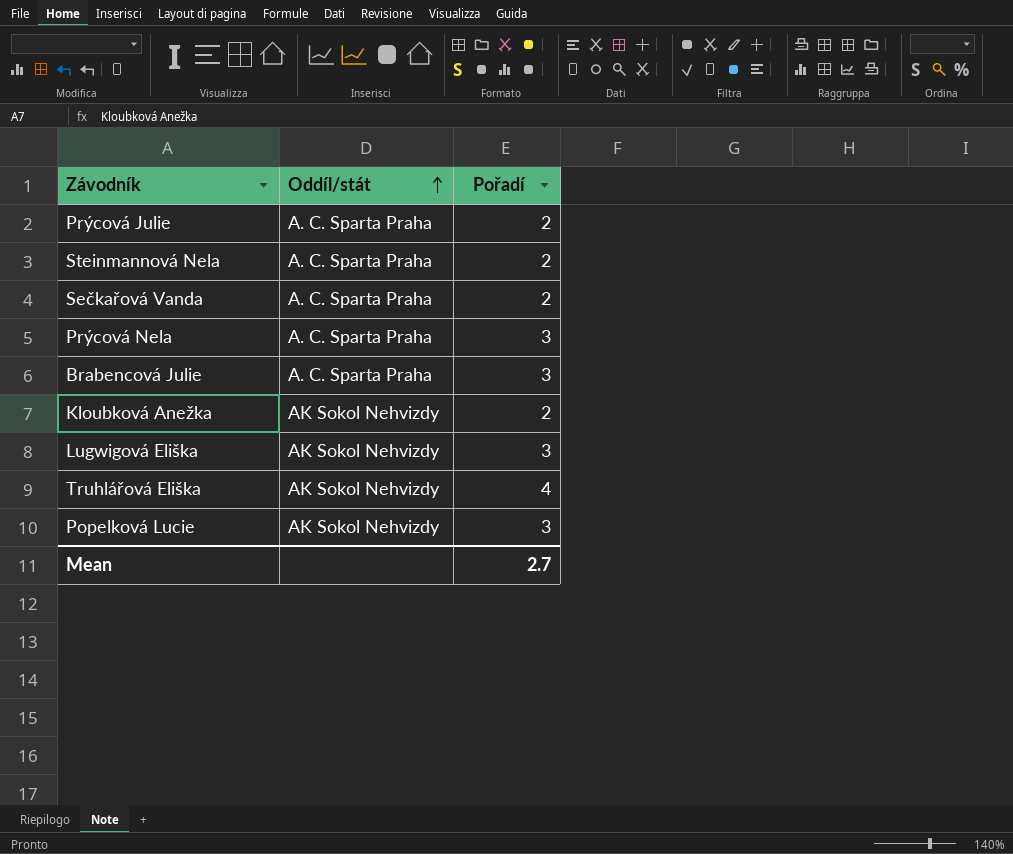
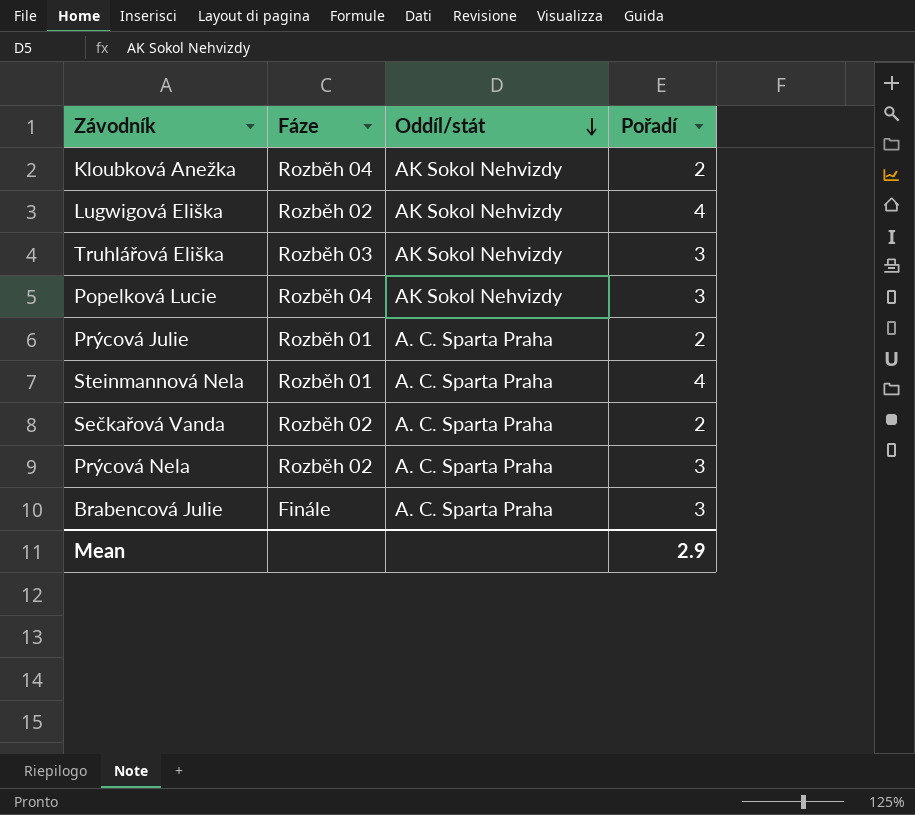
row order: Oddíl/stát ascending -> Oddíl/stát descending
column Fáze | position: none -> 2
Lugwigová Eliška | Pořadí: 3 -> 4
Truhlářová Eliška | Pořadí: 4 -> 3
Steinmannová Nela | Pořadí: 2 -> 4
Mean | Pořadí: 2.7 -> 2.9

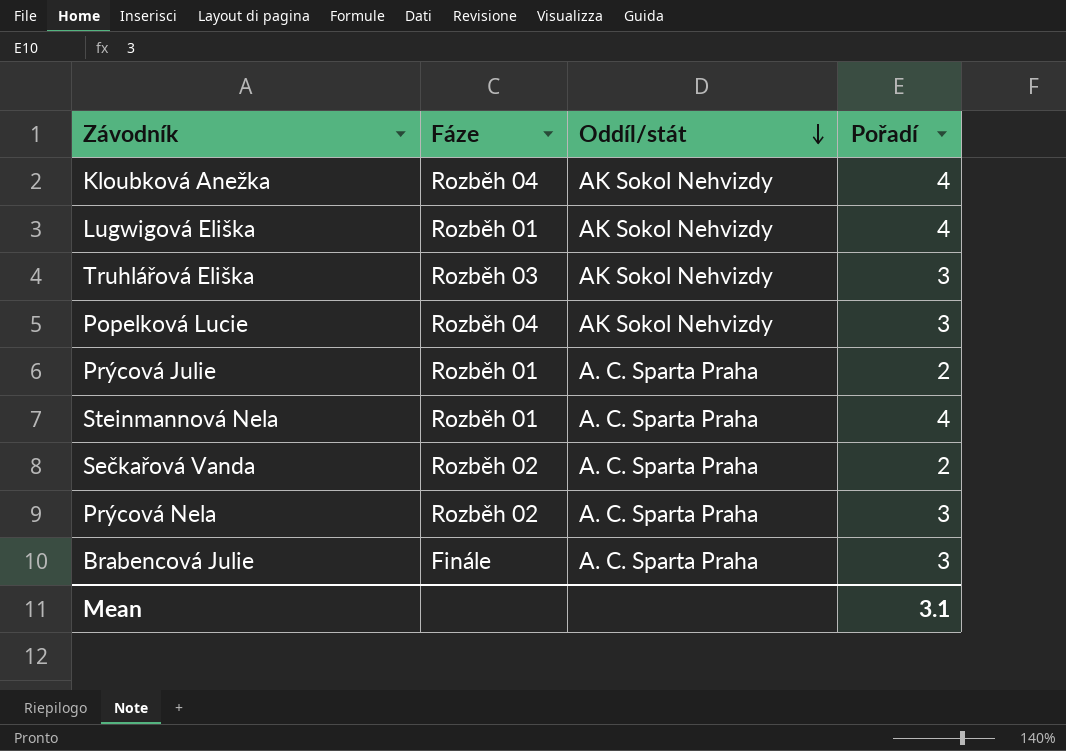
Kloubková Anežka | Pořadí: 2 -> 4
Lugwigová Eliška | Fáze: Rozběh 02 -> Rozběh 01
Mean | Pořadí: 2.9 -> 3.1

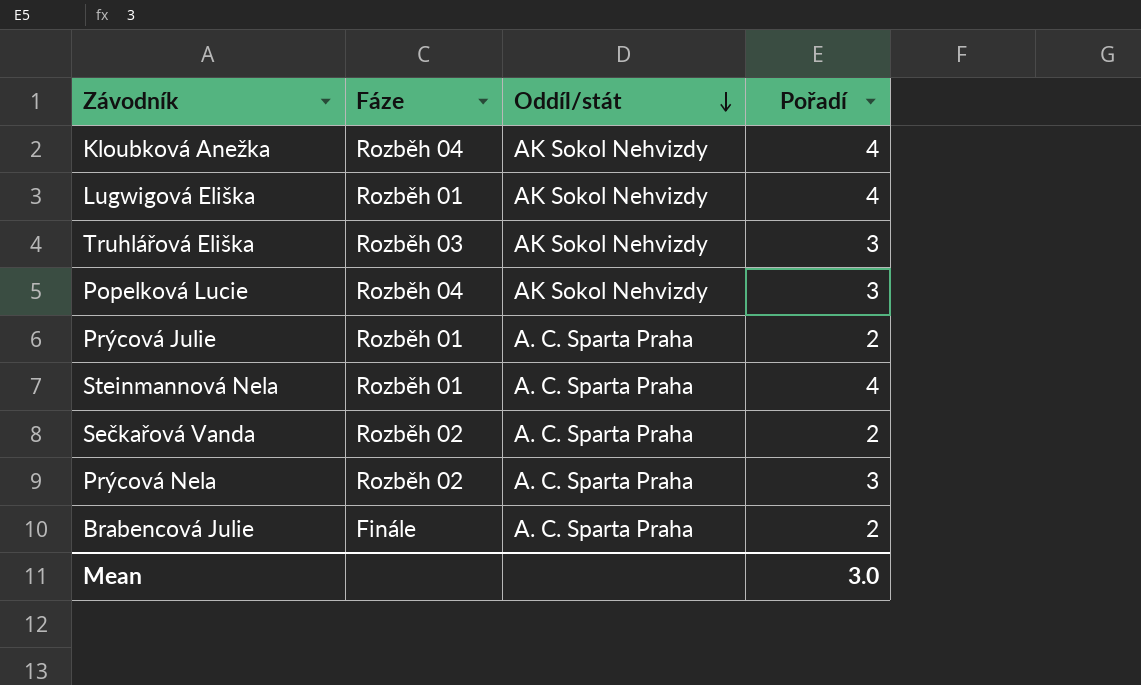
Brabencová Julie | Pořadí: 3 -> 2
Mean | Pořadí: 3.1 -> 3.0

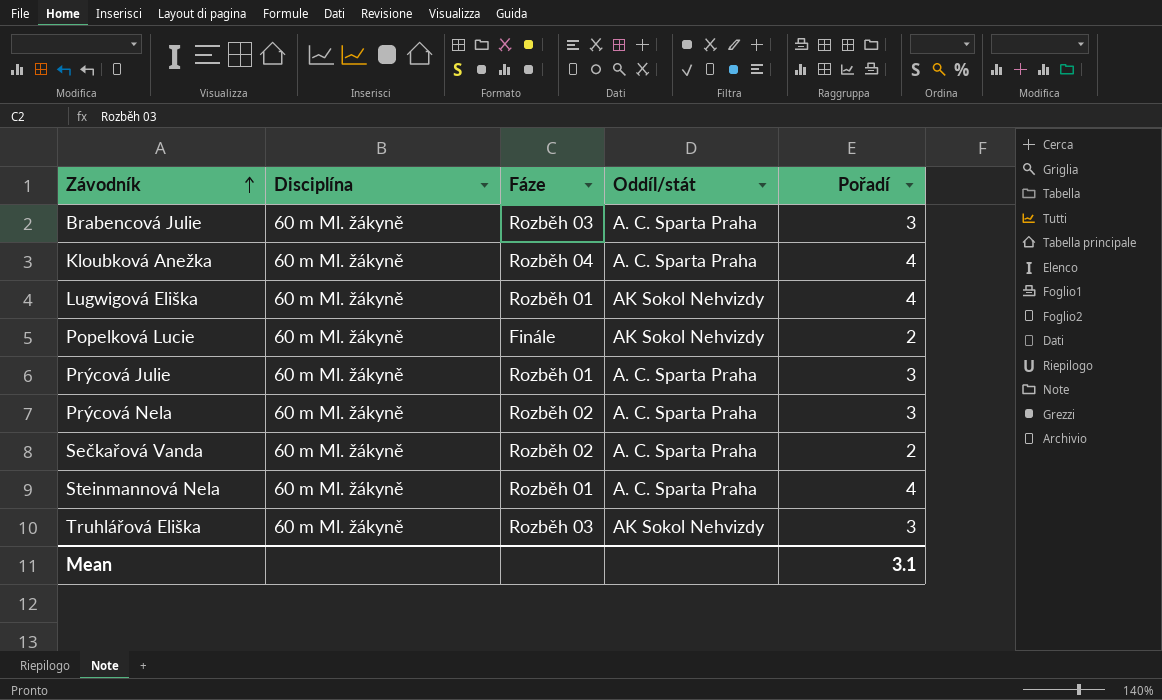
row order: Oddíl/stát descending -> Závodník ascending
column Disciplína | position: none -> 2
Brabencová Julie | Fáze: Finále -> Rozběh 03
Brabencová Julie | Pořadí: 2 -> 3
Kloubková Anežka | Oddíl/stát: AK Sokol Nehvizdy -> A. C. Sparta Praha
Popelková Lucie | Fáze: Rozběh 04 -> Finále
Popelková Lucie | Pořadí: 3 -> 2
Prýcová Julie | Pořadí: 2 -> 3
Mean | Pořadí: 3.0 -> 3.1

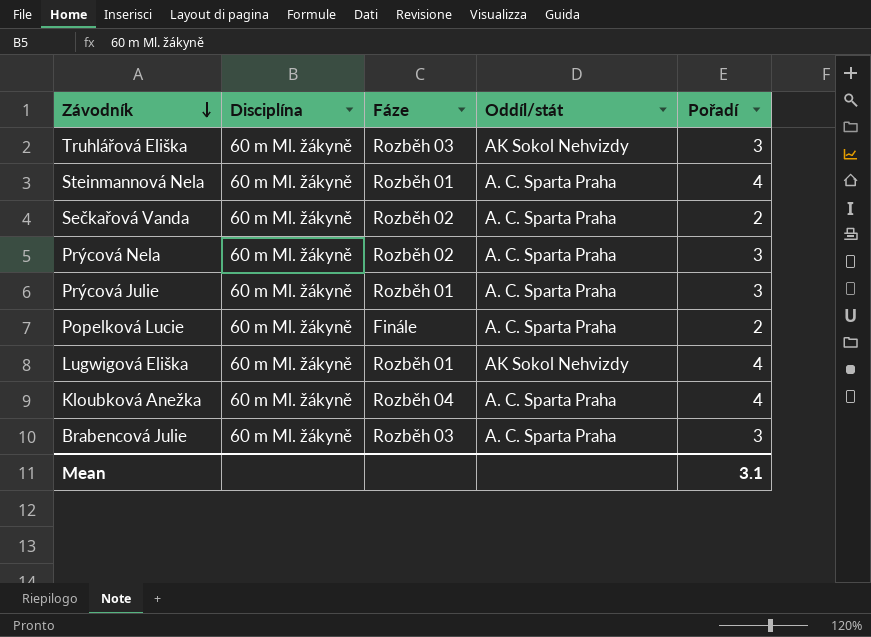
row order: Závodník ascending -> Závodník descending
Popelková Lucie | Oddíl/stát: AK Sokol Nehvizdy -> A. C. Sparta Praha

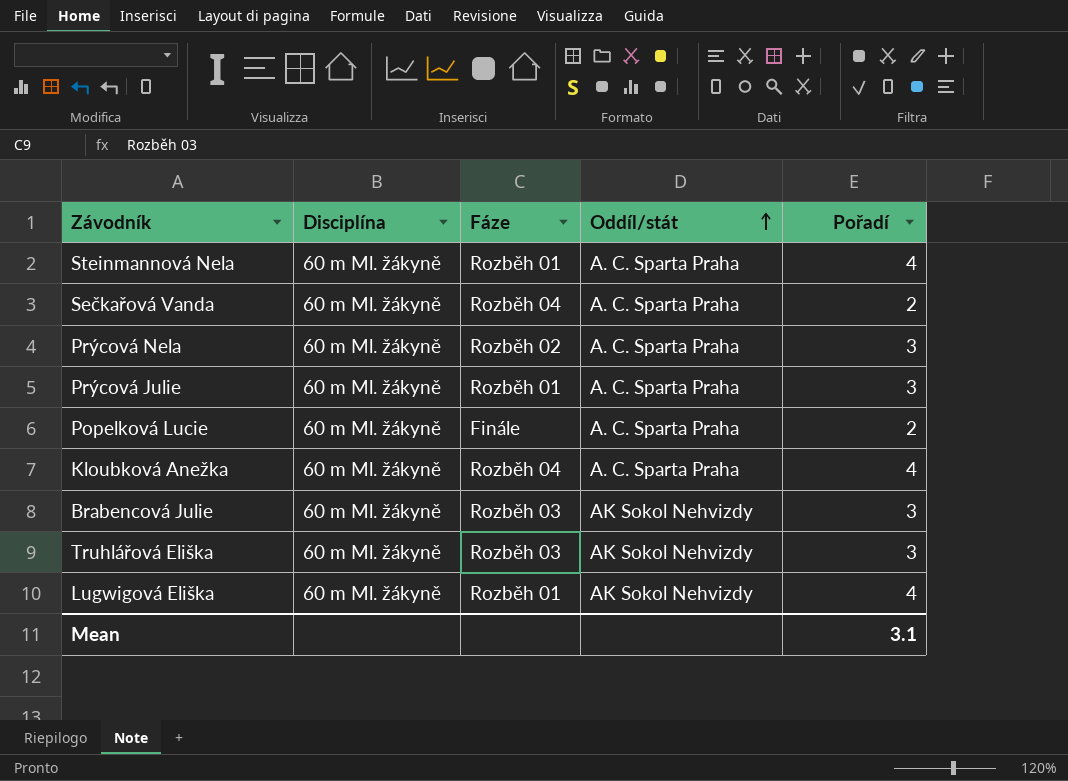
row order: Závodník descending -> Oddíl/stát ascending
Sečkařová Vanda | Fáze: Rozběh 02 -> Rozběh 04
Brabencová Julie | Oddíl/stát: A. C. Sparta Praha -> AK Sokol Nehvizdy

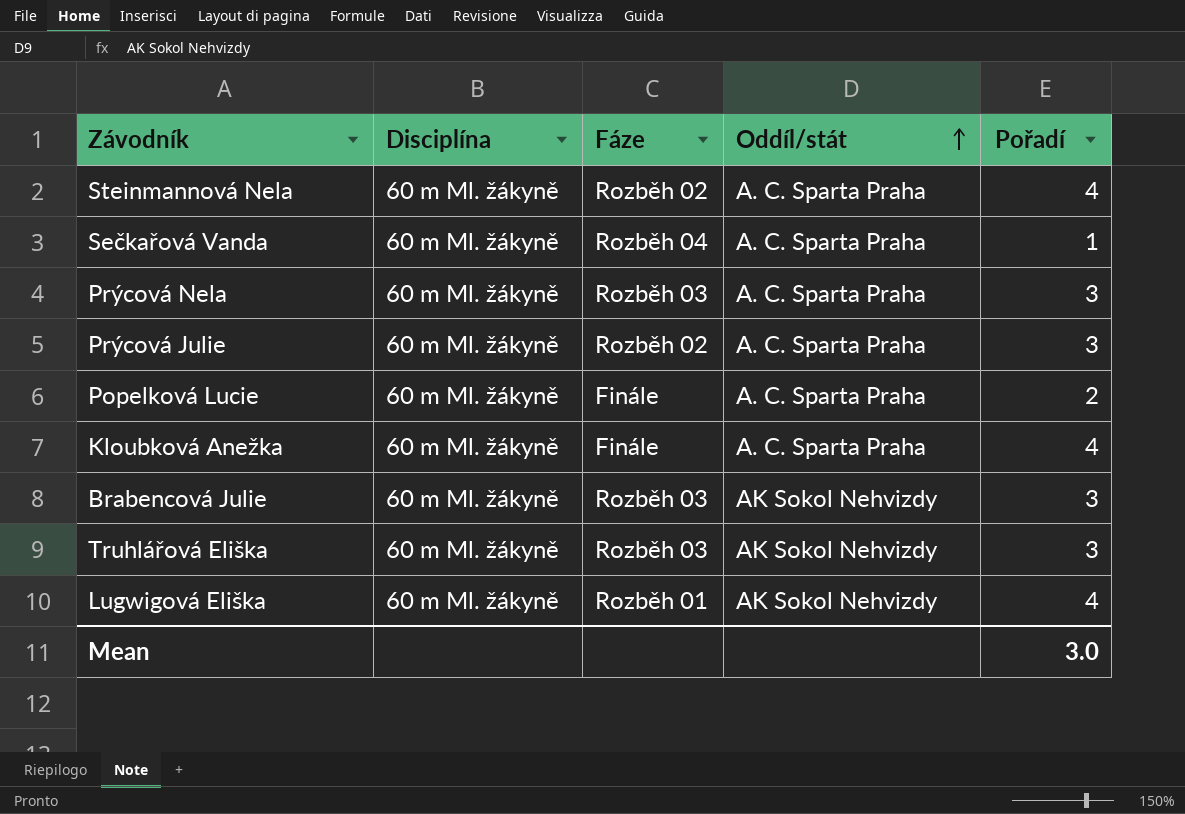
Steinmannová Nela | Fáze: Rozběh 01 -> Rozběh 02
Sečkařová Vanda | Pořadí: 2 -> 1
Prýcová Nela | Fáze: Rozběh 02 -> Rozběh 03
Prýcová Julie | Fáze: Rozběh 01 -> Rozběh 02
Kloubková Anežka | Fáze: Rozběh 04 -> Finále
Mean | Pořadí: 3.1 -> 3.0

